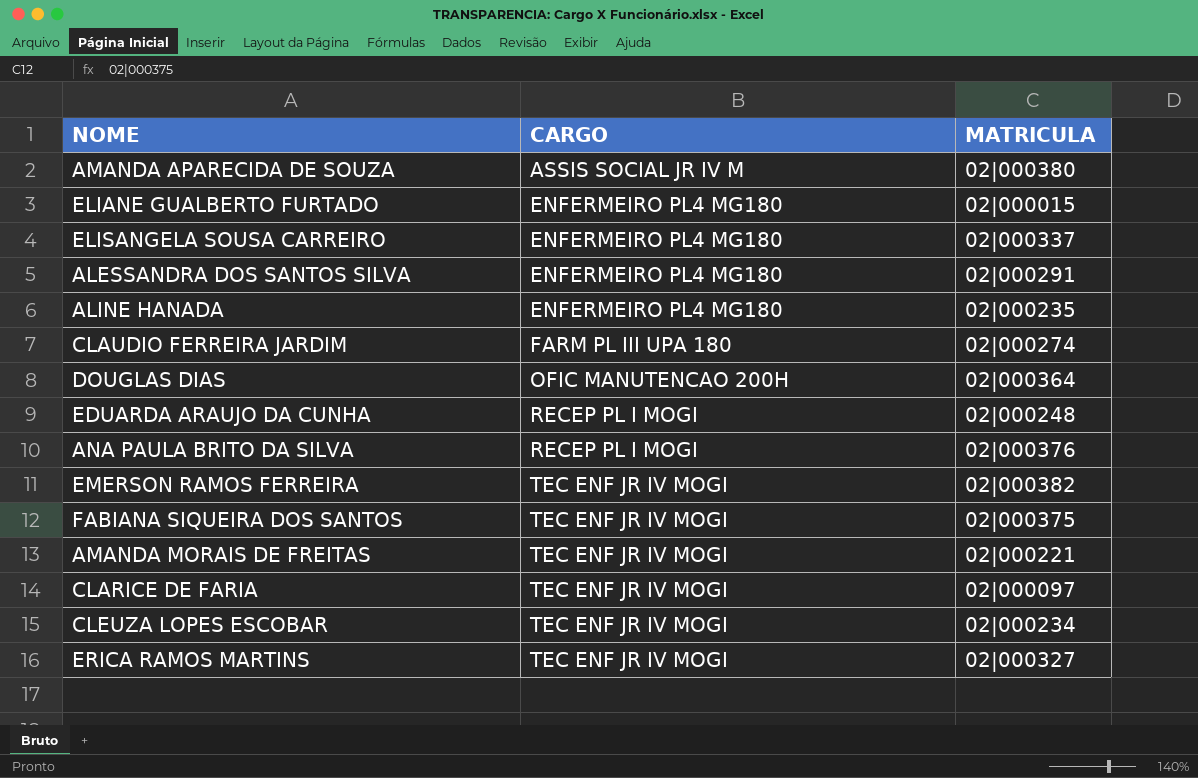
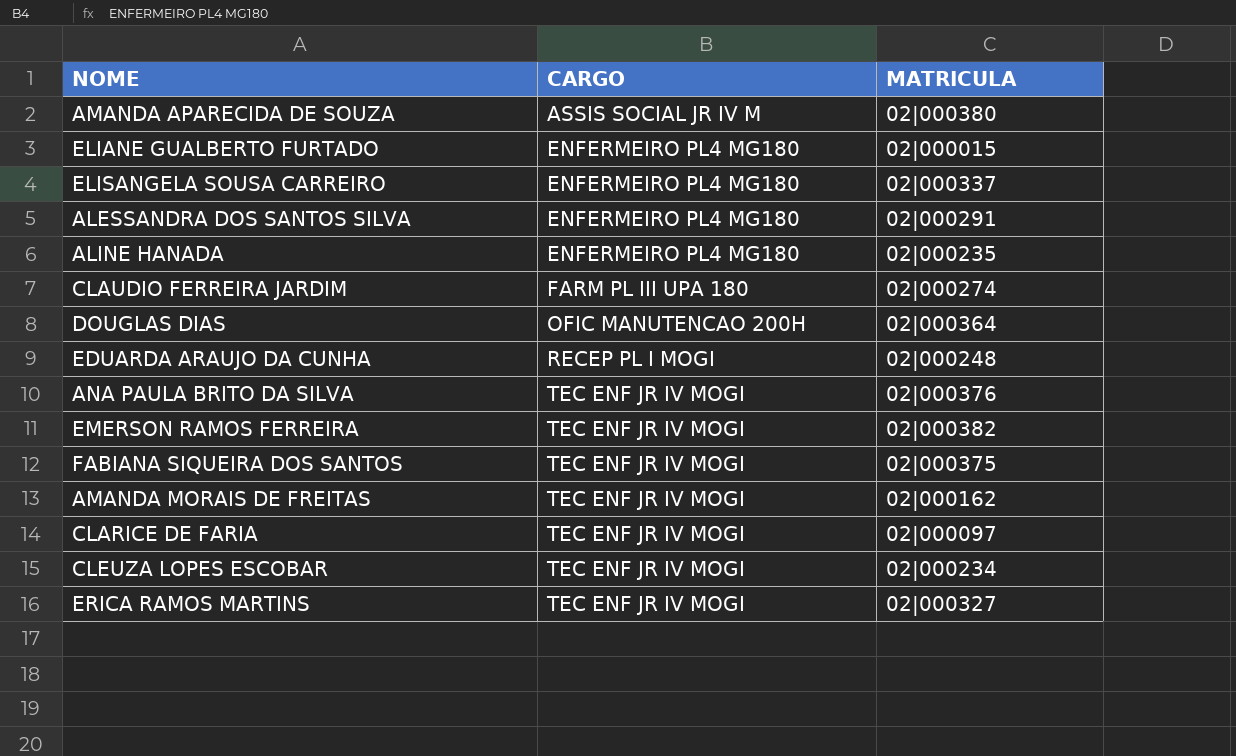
ANA PAULA BRITO DA SILVA | CARGO: RECEP PL I MOGI -> TEC ENF JR IV MOGI
AMANDA MORAIS DE FREITAS | MATRICULA: 02|000221 -> 02|000162

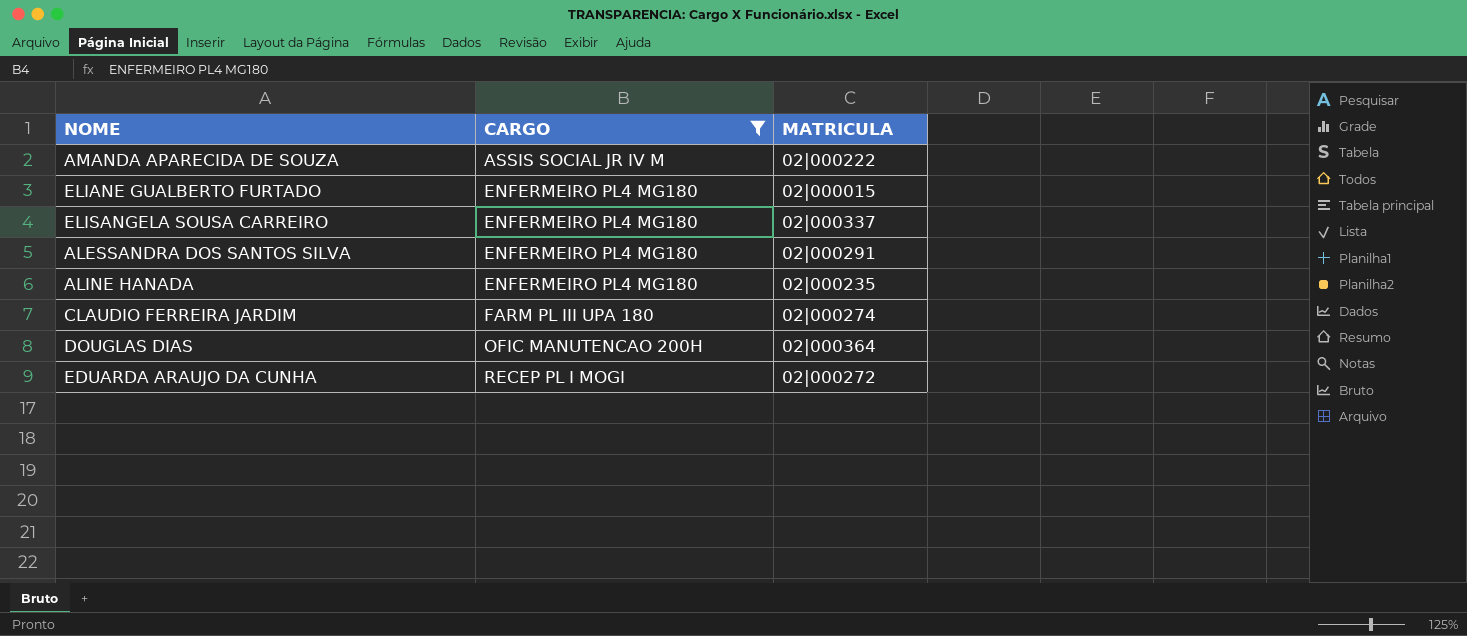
filter: none -> CARGO != TEC ENF JR IV MOGI
AMANDA APARECIDA DE SOUZA | MATRICULA: 02|000380 -> 02|000222
EDUARDA ARAUJO DA CUNHA | MATRICULA: 02|000248 -> 02|000272

